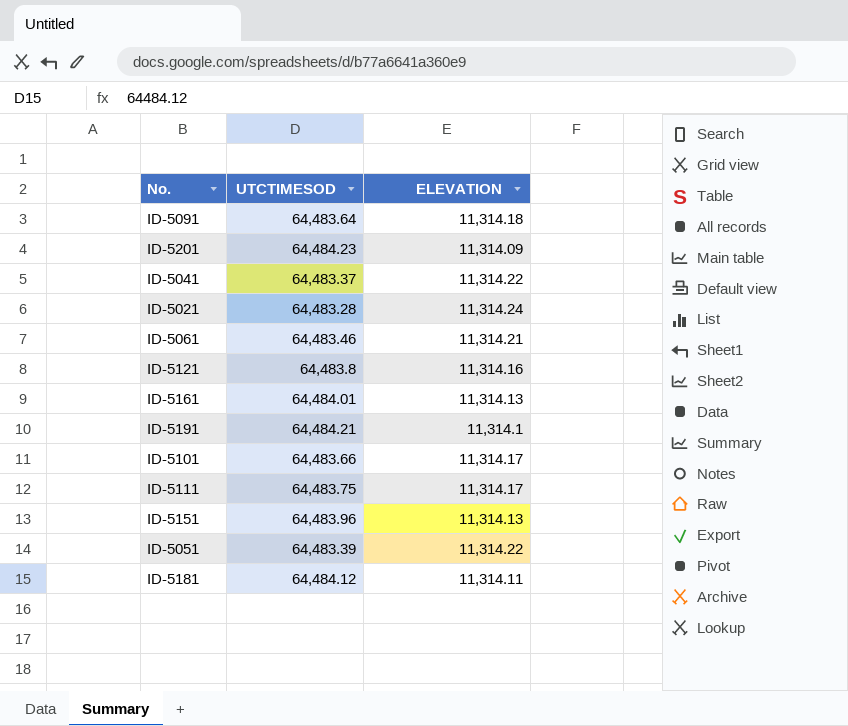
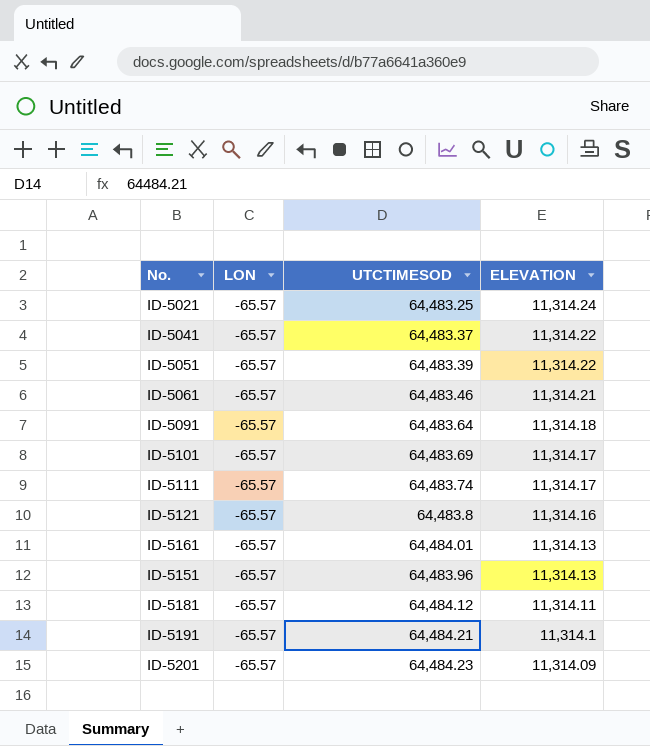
row order: none -> ELEVATION descending
column LON | position: none -> 2
ID-5021 | UTCTIMESOD: 64,483.28 -> 64,483.25
ID-5101 | UTCTIMESOD: 64,483.66 -> 64,483.69
ID-5111 | UTCTIMESOD: 64,483.75 -> 64,483.74

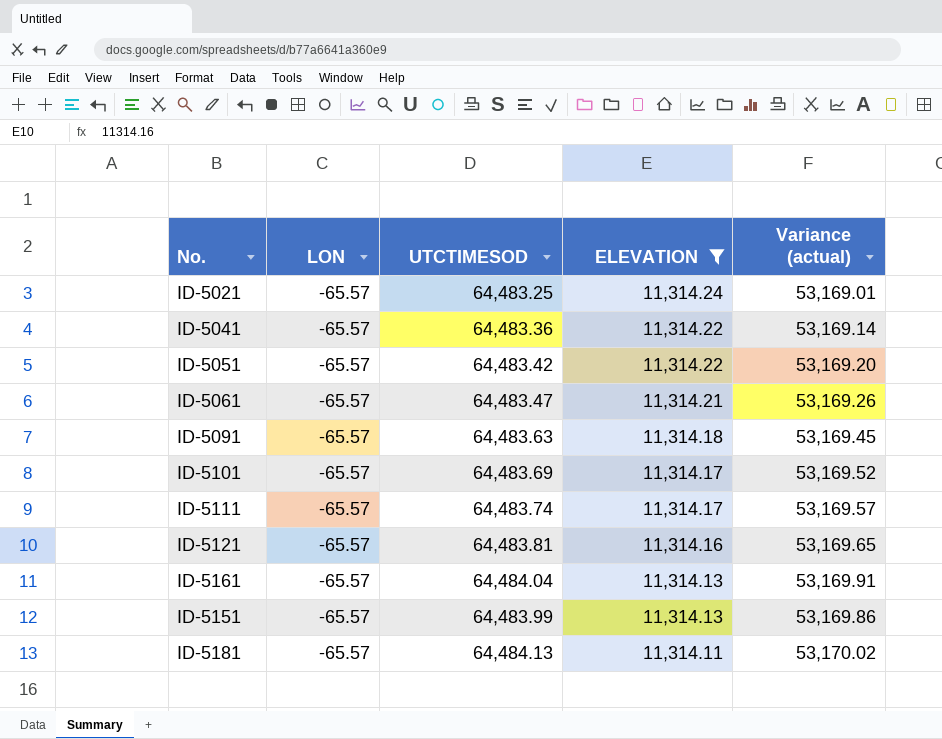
filter: none -> ELEVATION >= 11,314.11
column Variance (actual) | formula: none -> [UTCTIMESOD] - [ELEVATION]
ID-5041 | UTCTIMESOD: 64,483.37 -> 64,483.36
ID-5051 | UTCTIMESOD: 64,483.39 -> 64,483.42
ID-5061 | UTCTIMESOD: 64,483.46 -> 64,483.47
ID-5091 | UTCTIMESOD: 64,483.64 -> 64,483.63
ID-5121 | UTCTIMESOD: 64,483.8 -> 64,483.81
ID-5161 | UTCTIMESOD: 64,484.01 -> 64,484.04
ID-5151 | UTCTIMESOD: 64,483.96 -> 64,483.99
ID-5181 | UTCTIMESOD: 64,484.12 -> 64,484.13

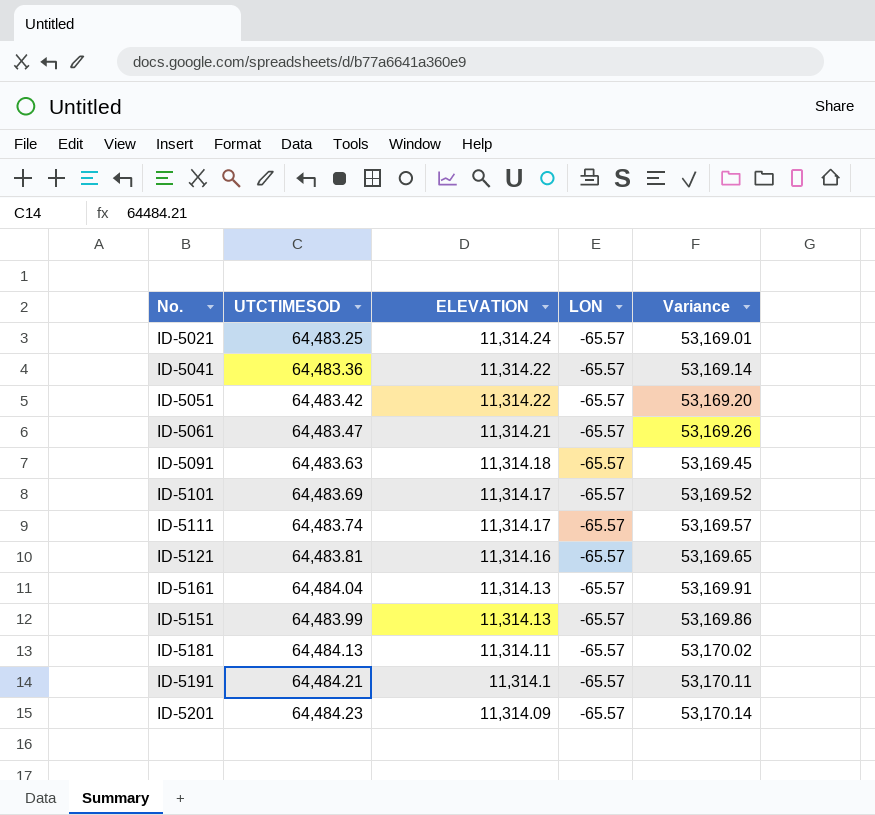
filter: ELEVATION >= 11,314.11 -> none
column LON | position: 2 -> 4
column name: Variance (actual) -> Variance

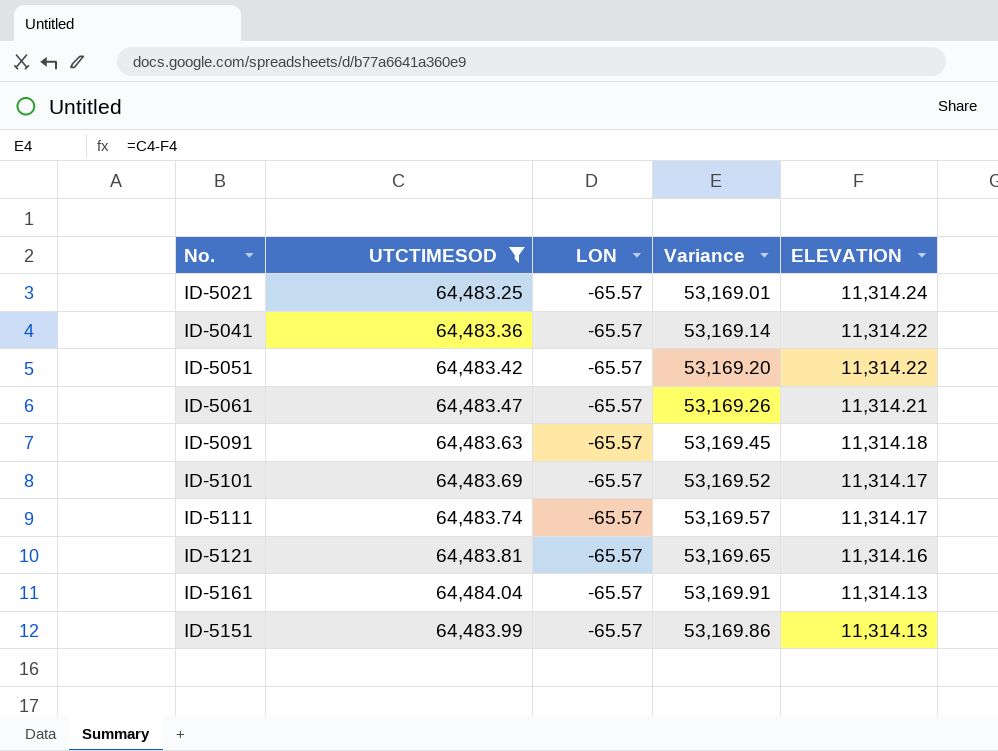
filter: none -> UTCTIMESOD <= 64,484.04
column ELEVATION | position: 3 -> 5

